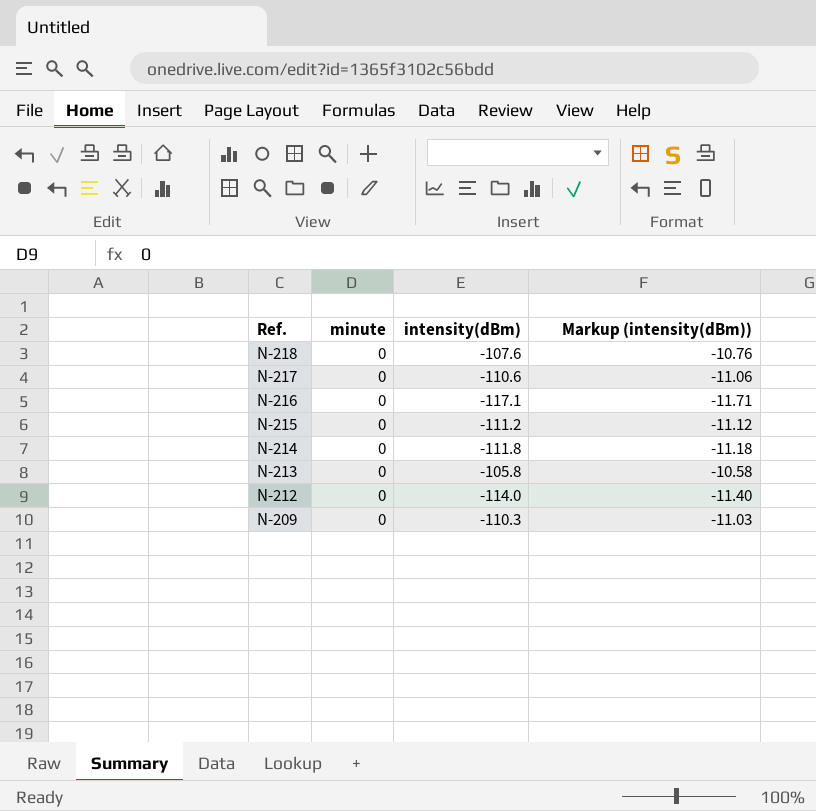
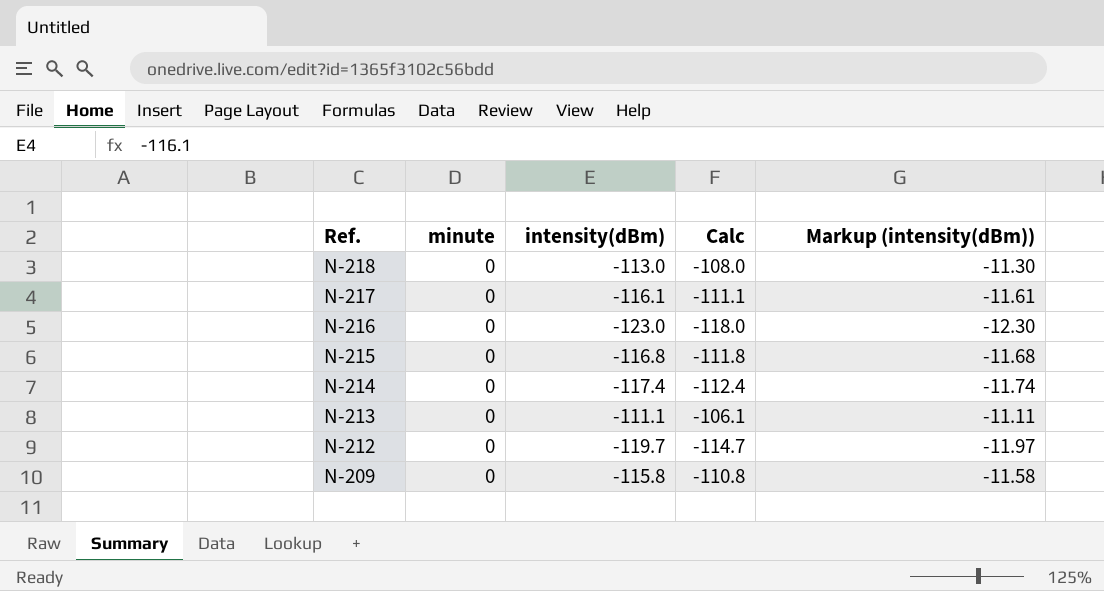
column Calc | formula: none -> [intensity(dBm)] + 5
N-218 | intensity(dBm): -107.6 -> -113.0
N-218 | Markup (intensity(dBm)): -10.76 -> -11.30
N-217 | intensity(dBm): -110.6 -> -116.1
N-217 | Markup (intensity(dBm)): -11.06 -> -11.61
N-216 | intensity(dBm): -117.1 -> -123.0
N-216 | Markup (intensity(dBm)): -11.71 -> -12.30
N-215 | intensity(dBm): -111.2 -> -116.8
N-215 | Markup (intensity(dBm)): -11.12 -> -11.68
N-214 | intensity(dBm): -111.8 -> -117.4
N-214 | Markup (intensity(dBm)): -11.18 -> -11.74
N-213 | intensity(dBm): -105.8 -> -111.1
N-213 | Markup (intensity(dBm)): -10.58 -> -11.11
N-212 | intensity(dBm): -114.0 -> -119.7
N-212 | Markup (intensity(dBm)): -11.40 -> -11.97
N-209 | intensity(dBm): -110.3 -> -115.8
N-209 | Markup (intensity(dBm)): -11.03 -> -11.58

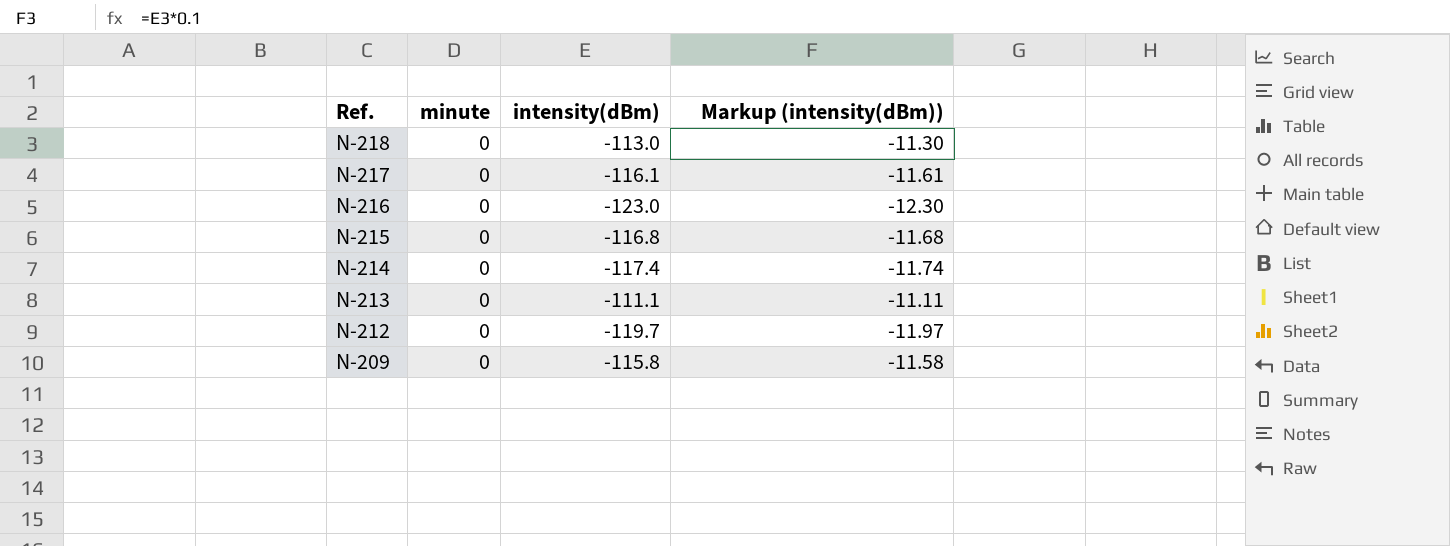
column Calc | formula: [intensity(dBm)] + 5 -> none

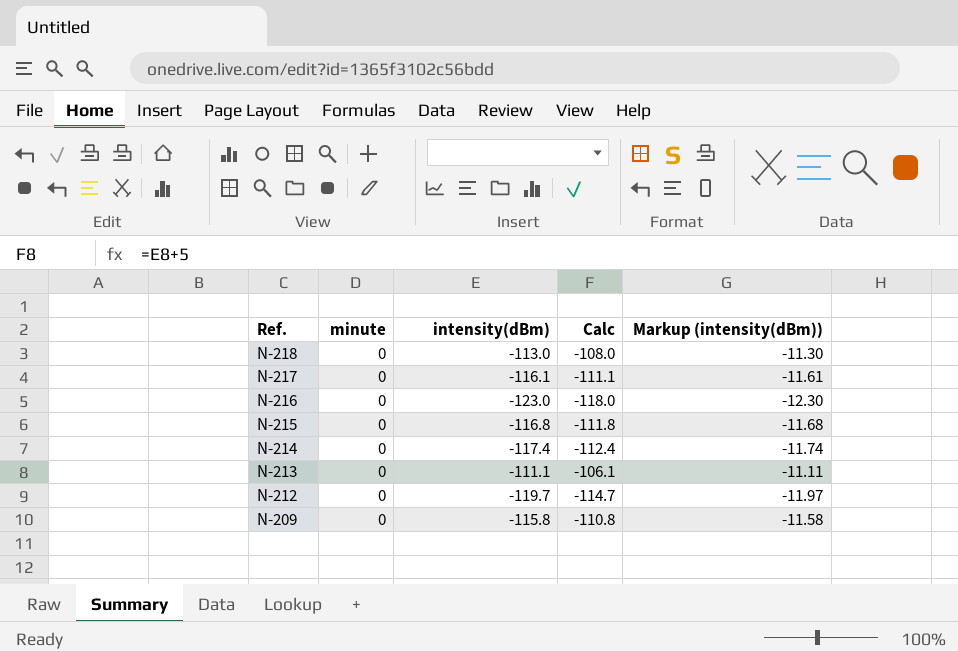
column Calc | formula: none -> [intensity(dBm)] + 5

